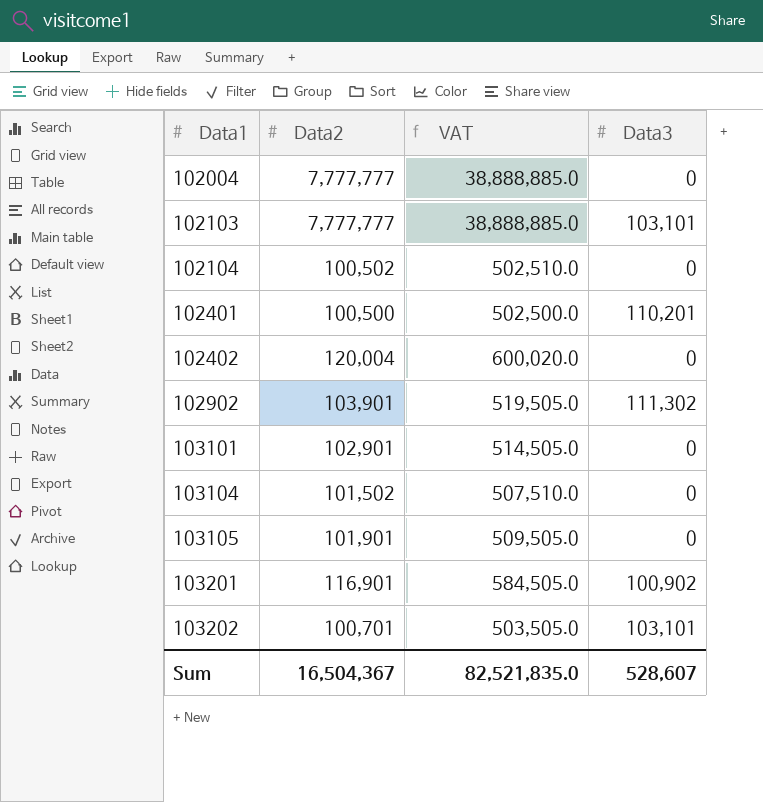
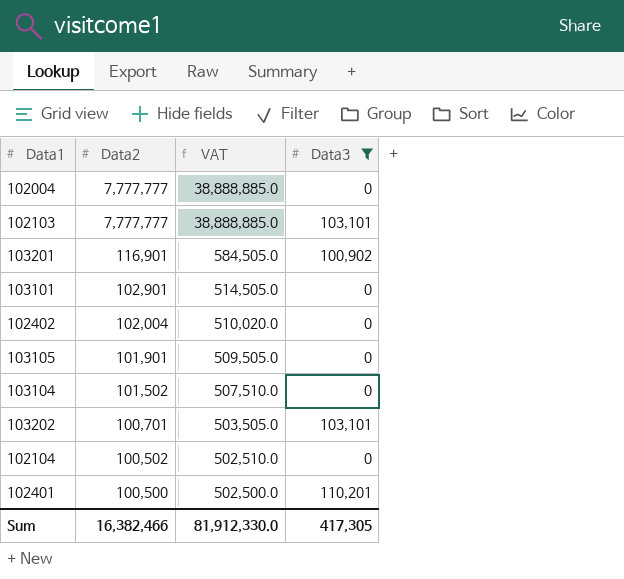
filter: none -> Data3 != 111,302
row order: Data1 ascending -> Data2 descending
102402 | Data2: 120,004 -> 102,004
102402 | VAT: 600,020.0 -> 510,020.0
Sum | Data2: 16,504,367 -> 16,382,466
Sum | VAT: 82,521,835.0 -> 81,912,330.0
Sum | Data3: 528,607 -> 417,305

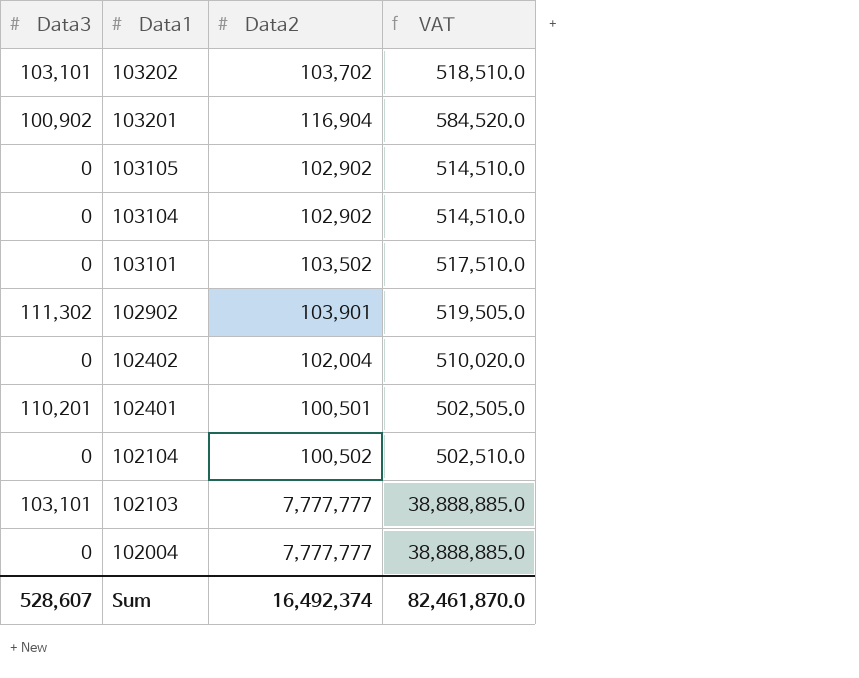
filter: Data3 != 111,302 -> none
row order: Data2 descending -> Data1 descending
column Data3 | position: 4 -> 1
103202 | Data2: 100,701 -> 103,702
103202 | VAT: 503,505.0 -> 518,510.0
103201 | Data2: 116,901 -> 116,904
103201 | VAT: 584,505.0 -> 584,520.0
103105 | Data2: 101,901 -> 102,902
103105 | VAT: 509,505.0 -> 514,510.0
103104 | Data2: 101,502 -> 102,902
103104 | VAT: 507,510.0 -> 514,510.0
103101 | Data2: 102,901 -> 103,502
103101 | VAT: 514,505.0 -> 517,510.0
102401 | Data2: 100,500 -> 100,501
102401 | VAT: 502,500.0 -> 502,505.0
Sum | Data3: 417,305 -> 528,607
Sum | Data2: 16,382,466 -> 16,492,374
Sum | VAT: 81,912,330.0 -> 82,461,870.0

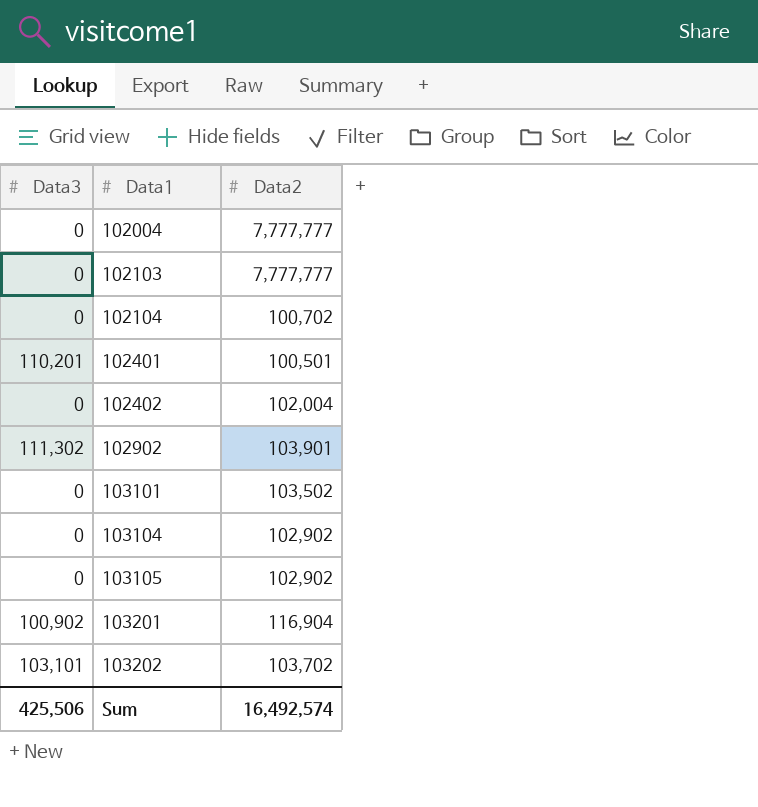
row order: Data1 descending -> Data1 ascending
column VAT | formula: [Data2] * 5 -> none
102103 | Data3: 103,101 -> 0
102104 | Data2: 100,502 -> 100,702
Sum | Data3: 528,607 -> 425,506
Sum | Data2: 16,492,374 -> 16,492,574

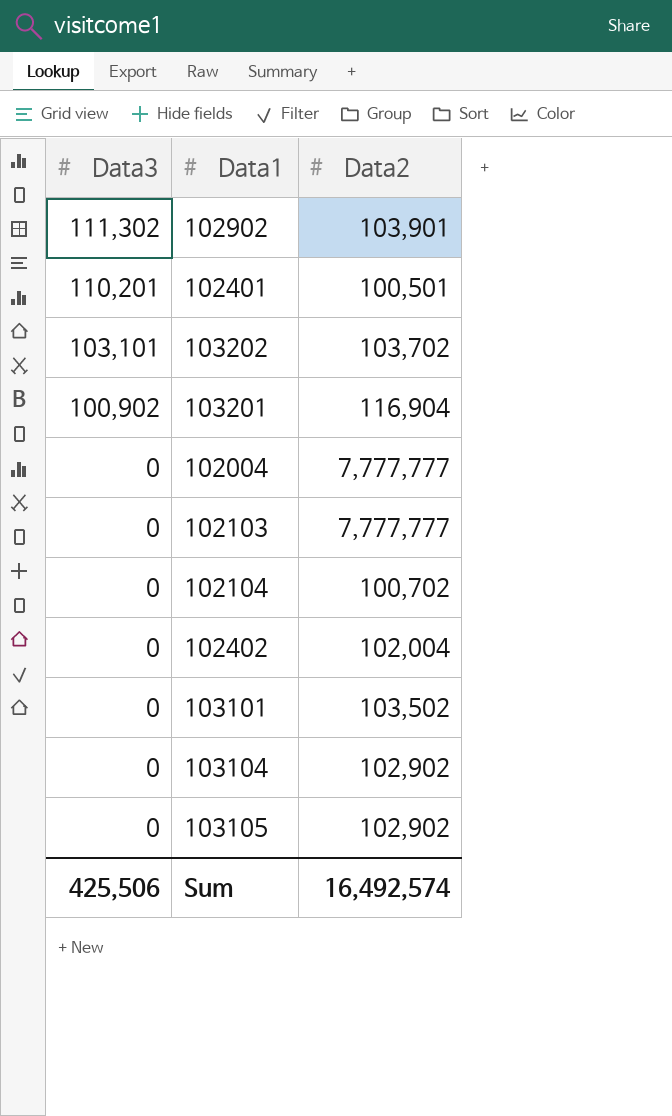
row order: Data1 ascending -> Data3 descending

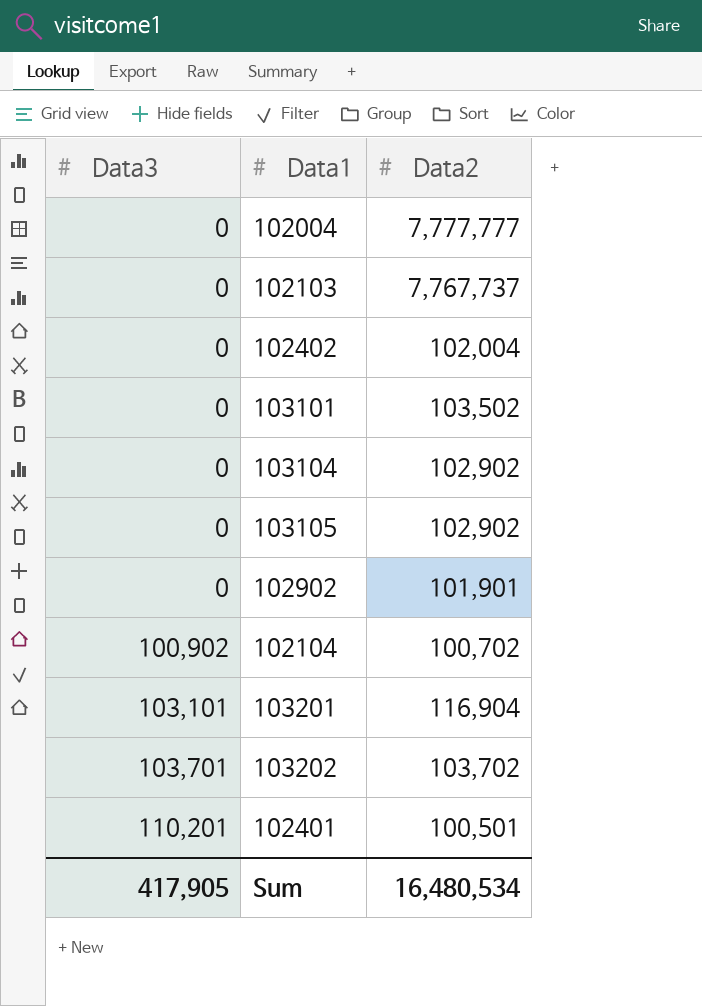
row order: Data3 descending -> Data3 ascending
102103 | Data2: 7,777,777 -> 7,767,737
102902 | Data3: 111,302 -> 0
102902 | Data2: 103,901 -> 101,901
102104 | Data3: 0 -> 100,902
103201 | Data3: 100,902 -> 103,101
103202 | Data3: 103,101 -> 103,701
Sum | Data3: 425,506 -> 417,905
Sum | Data2: 16,492,574 -> 16,480,534

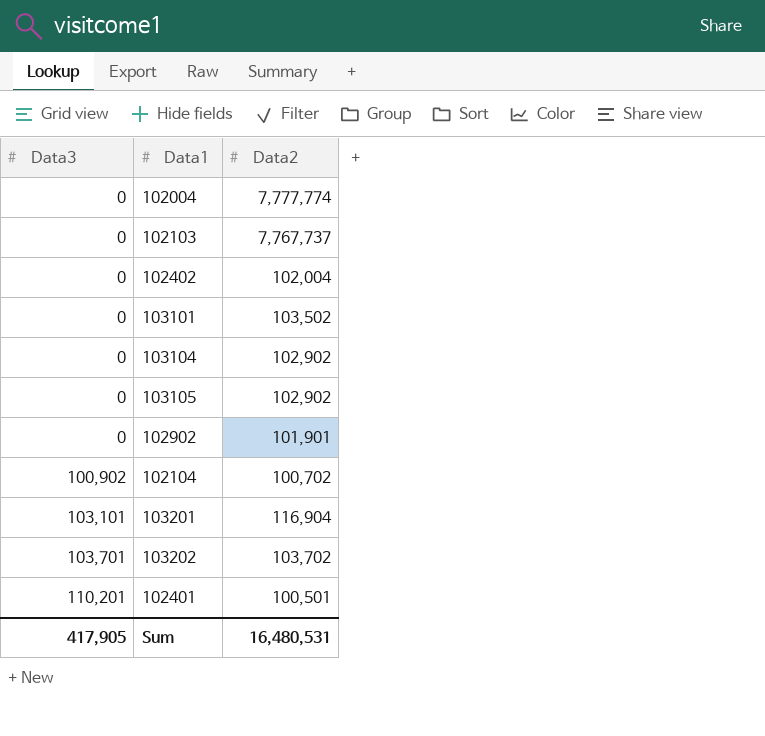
102004 | Data2: 7,777,777 -> 7,777,774
Sum | Data2: 16,480,534 -> 16,480,531

